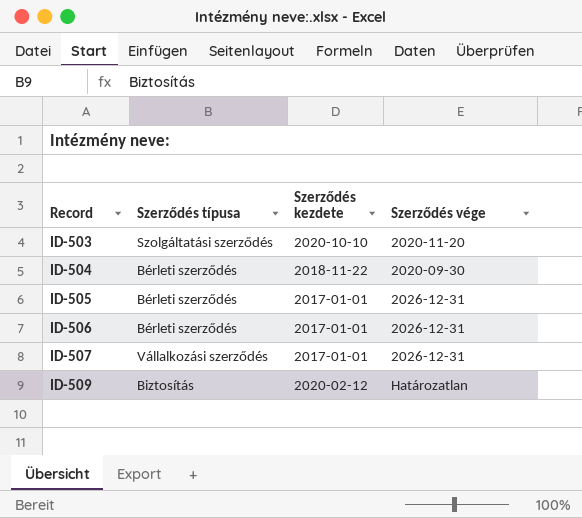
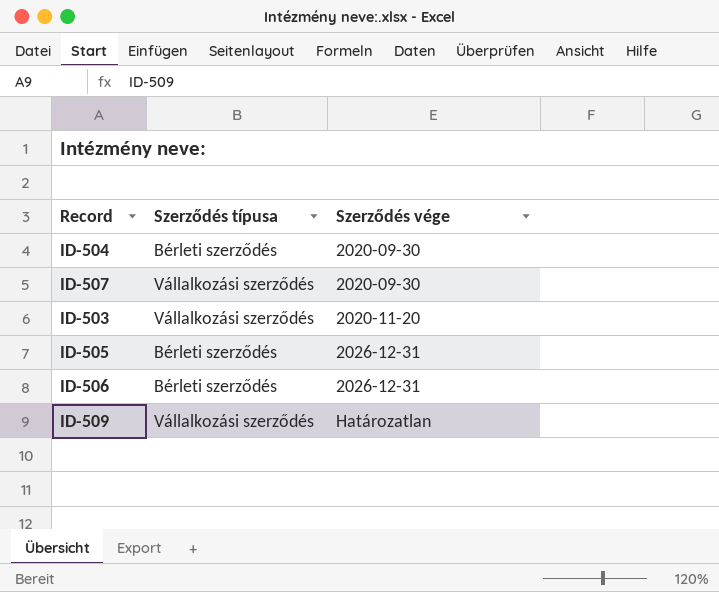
row order: Record ascending -> Szerződés vége ascending
column Szerződés kezdete | position: 3 -> none
ID-507 | Szerződés vége: 2026-12-31 -> 2020-09-30
ID-503 | Szerződés típusa: Szolgáltatási szerződés -> Vállalkozási szerződés
ID-509 | Szerződés típusa: Biztosítás -> Vállalkozási szerződés

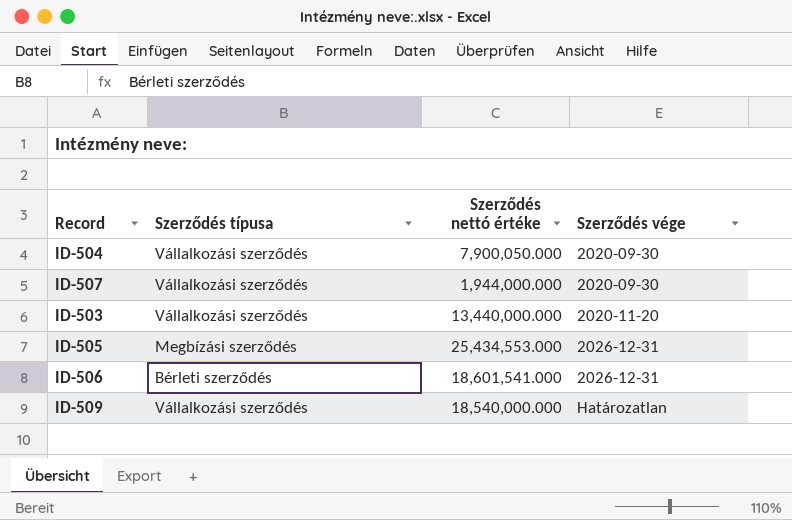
column Szerződés nettó értéke | position: none -> 3
ID-504 | Szerződés típusa: Bérleti szerződés -> Vállalkozási szerződés
ID-505 | Szerződés típusa: Bérleti szerződés -> Megbízási szerződés

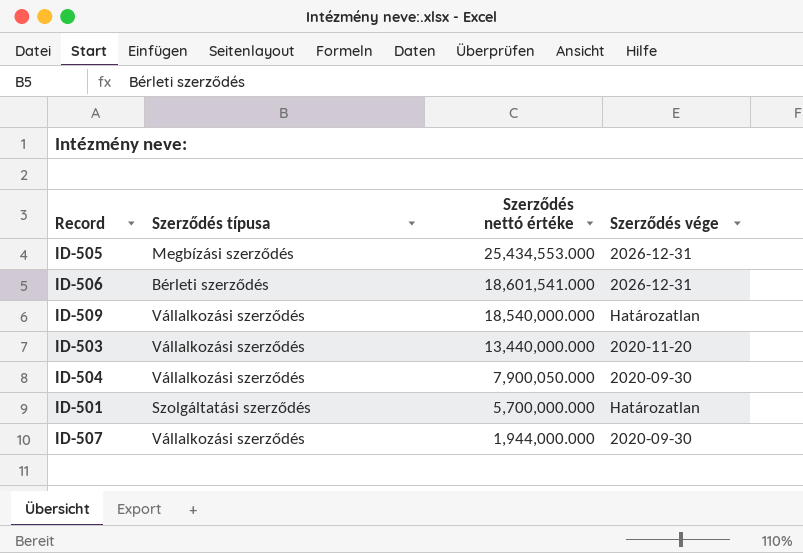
row order: Szerződés vége ascending -> Szerződés nettó értéke descending
row ID-501: none -> Szolgáltatási szerződés | 5,700,000.000 | Határozatlan

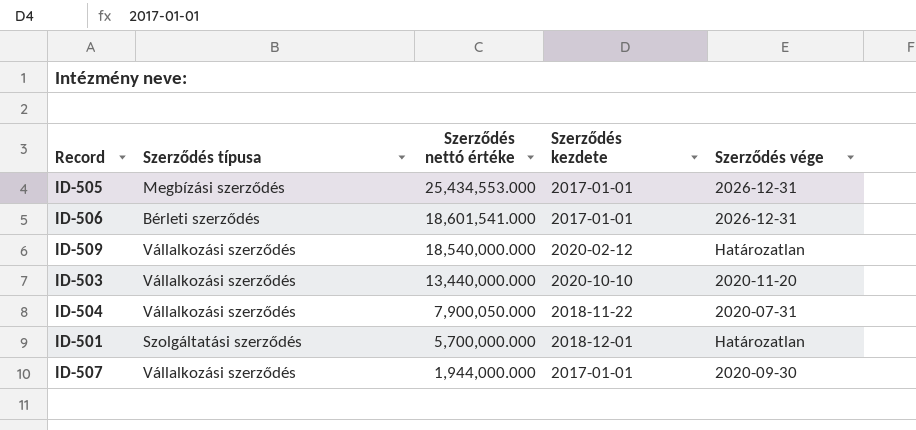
column Szerződés kezdete | position: none -> 4
ID-504 | Szerződés vége: 2020-09-30 -> 2020-07-31

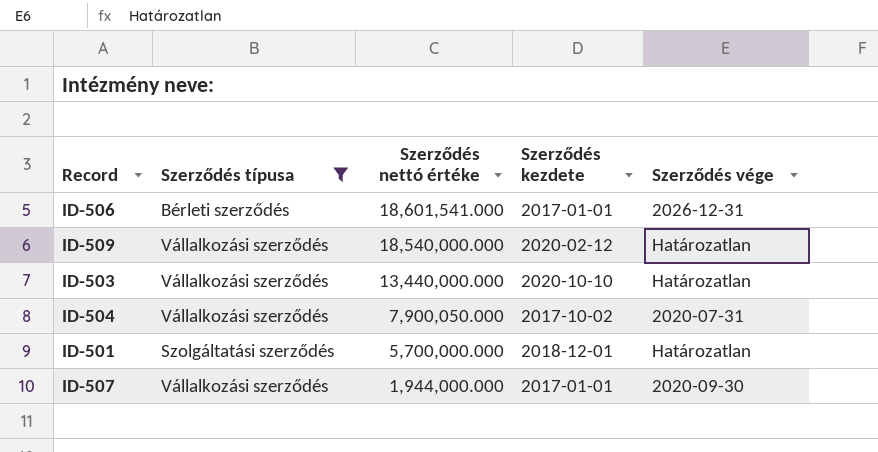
filter: none -> Szerződés típusa != Megbízási szerződés
ID-503 | Szerződés vége: 2020-11-20 -> Határozatlan
ID-504 | Szerződés kezdete: 2018-11-22 -> 2017-10-02

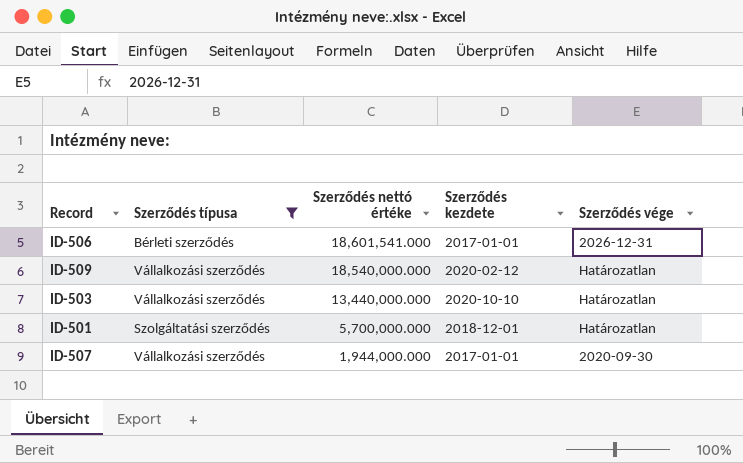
row ID-504: Vállalkozási szerződés | 7,900,050.000 | 2017-10-02 | 2020-07-31 -> none

